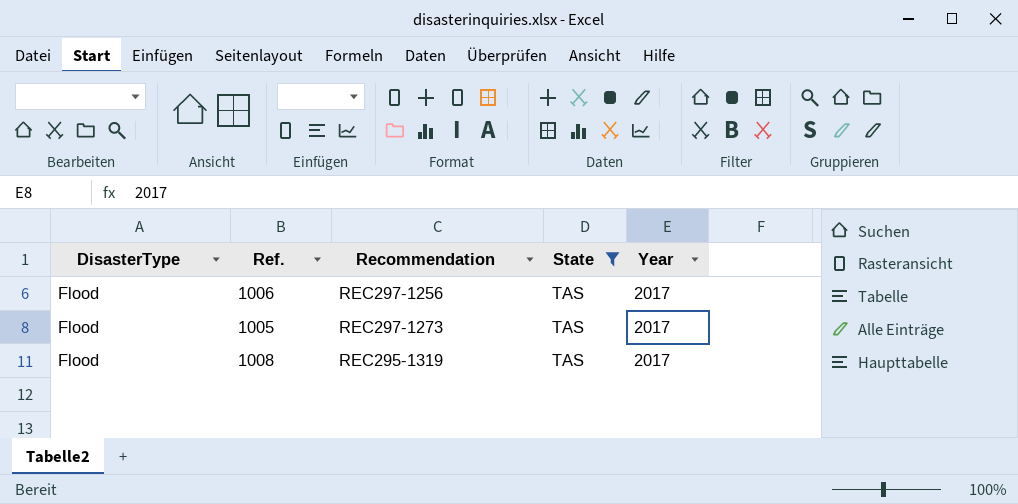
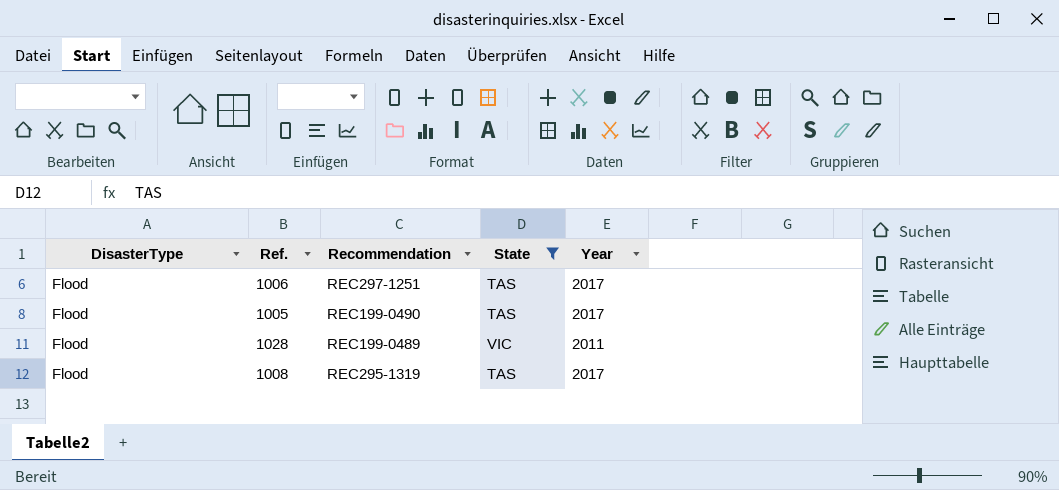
1006 | Recommendation: REC297-1256 -> REC297-1251
1005 | Recommendation: REC297-1273 -> REC199-0490
row 1028: none -> Flood | REC199-0489 | VIC | 2011

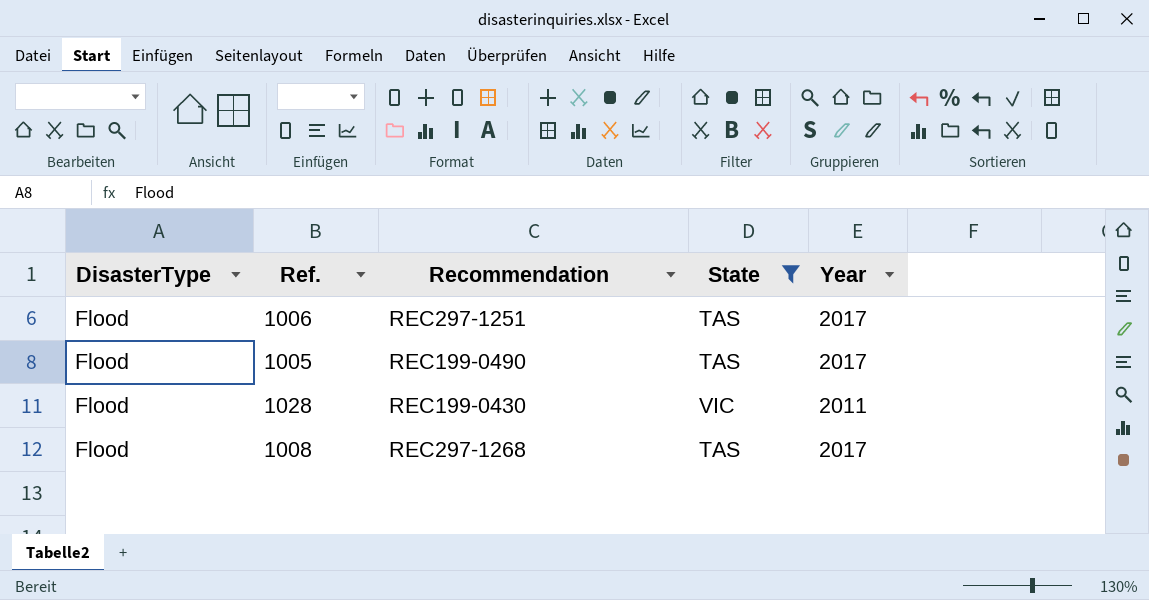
1028 | Recommendation: REC199-0489 -> REC199-0430
1008 | Recommendation: REC295-1319 -> REC297-1268

